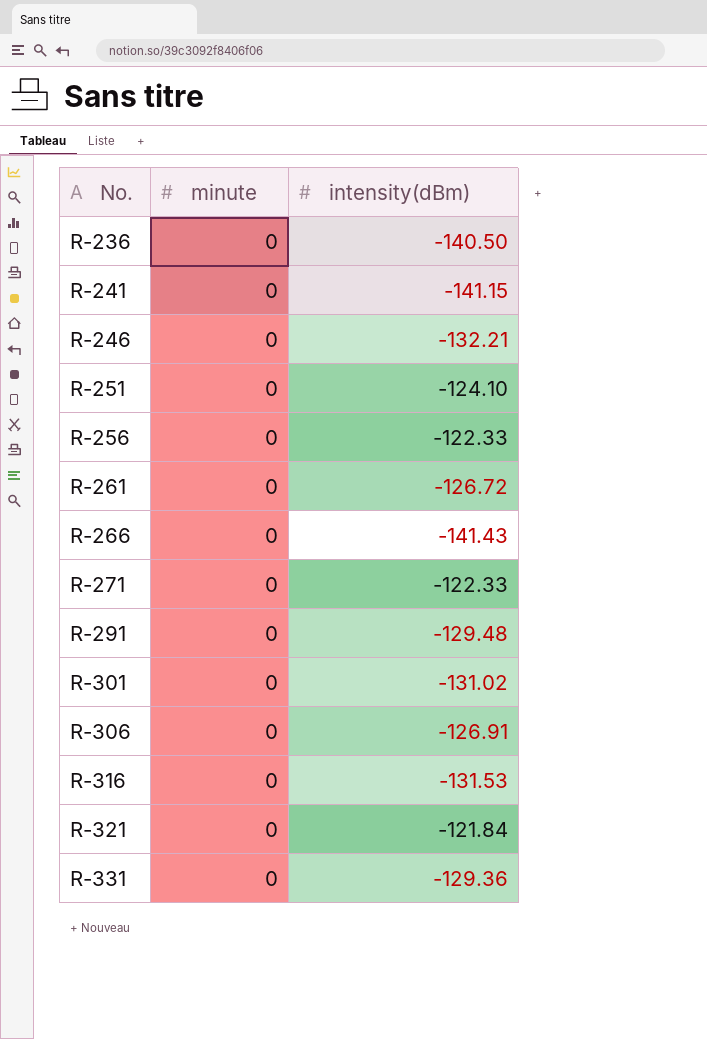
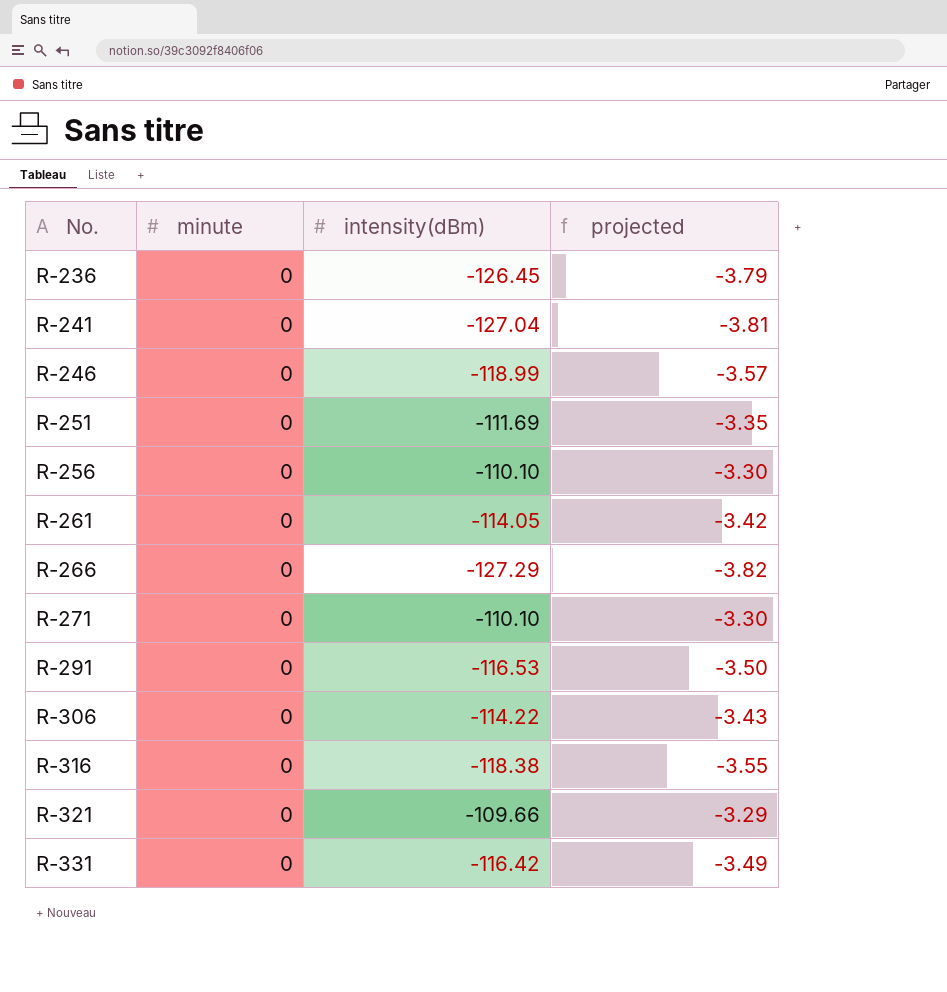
column projected | formula: none -> [intensity(dBm)] * 0.03
row R-301: 0 | -131.02 -> none
R-236 | intensity(dBm): -140.50 -> -126.45
R-241 | intensity(dBm): -141.15 -> -127.04
R-246 | intensity(dBm): -132.21 -> -118.99
R-251 | intensity(dBm): -124.10 -> -111.69
R-256 | intensity(dBm): -122.33 -> -110.10
R-261 | intensity(dBm): -126.72 -> -114.05
R-266 | intensity(dBm): -141.43 -> -127.29
R-271 | intensity(dBm): -122.33 -> -110.10
R-291 | intensity(dBm): -129.48 -> -116.53
R-306 | intensity(dBm): -126.91 -> -114.22
R-316 | intensity(dBm): -131.53 -> -118.38
R-321 | intensity(dBm): -121.84 -> -109.66
R-331 | intensity(dBm): -129.36 -> -116.42

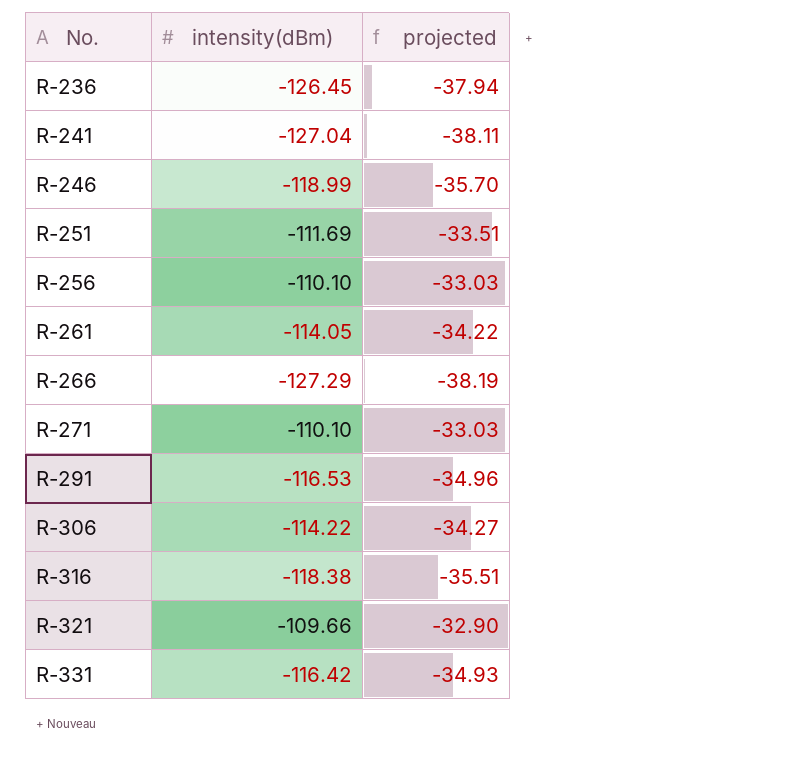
column minute | position: 2 -> none
column projected | formula: [intensity(dBm)] * 0.03 -> [intensity(dBm)] * 0.3

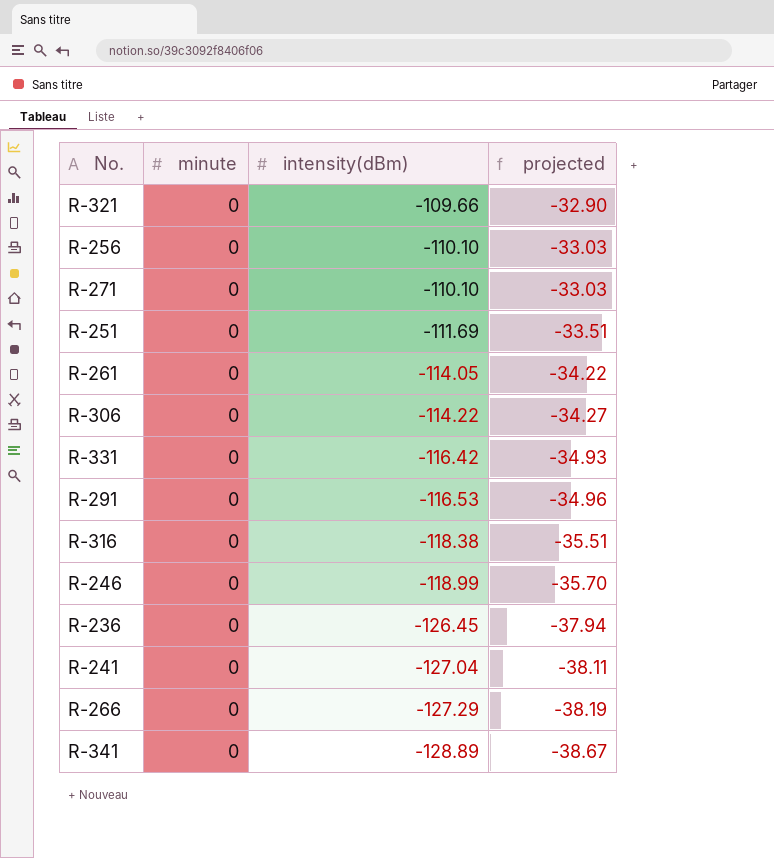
row order: No. ascending -> intensity(dBm) descending
column minute | position: none -> 2
row R-341: none -> 0 | -128.89 | -38.67

